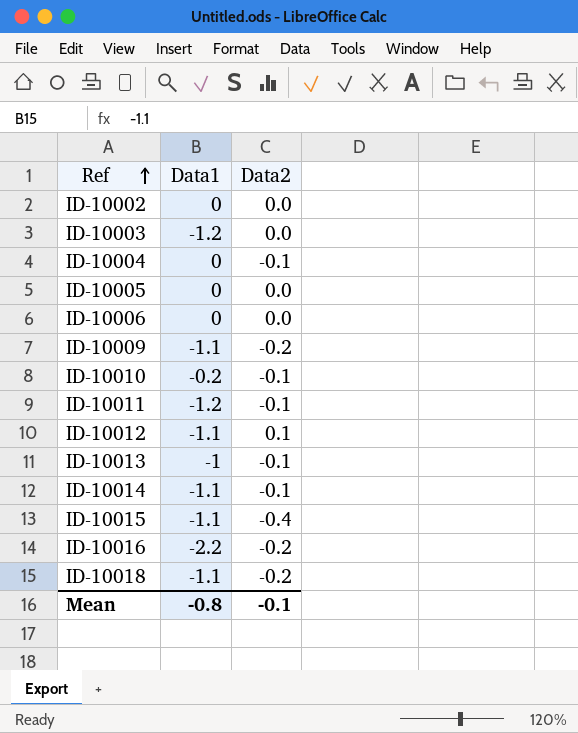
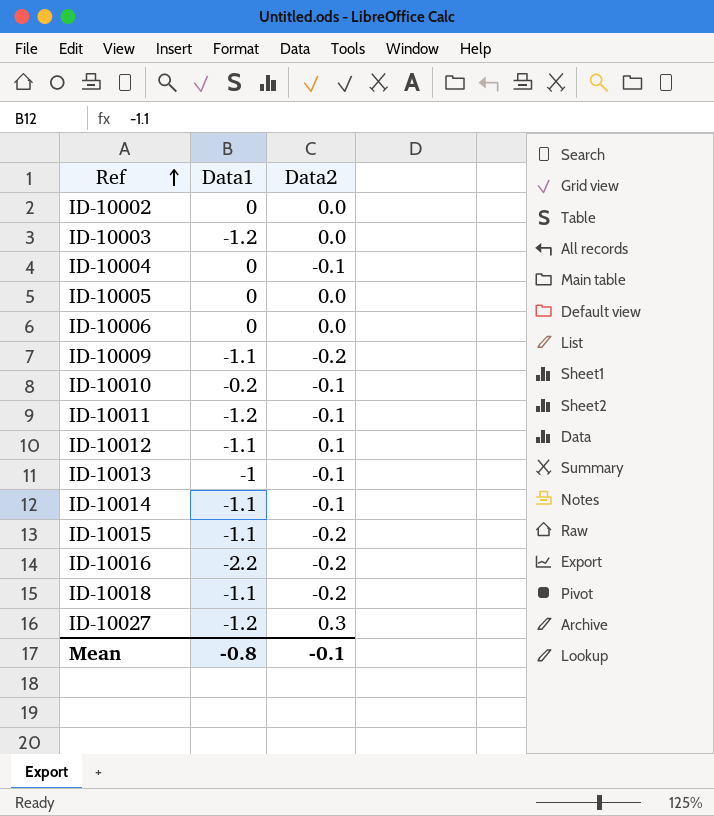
ID-10015 | Data2: -0.4 -> -0.2
row ID-10027: none -> -1.2 | 0.3

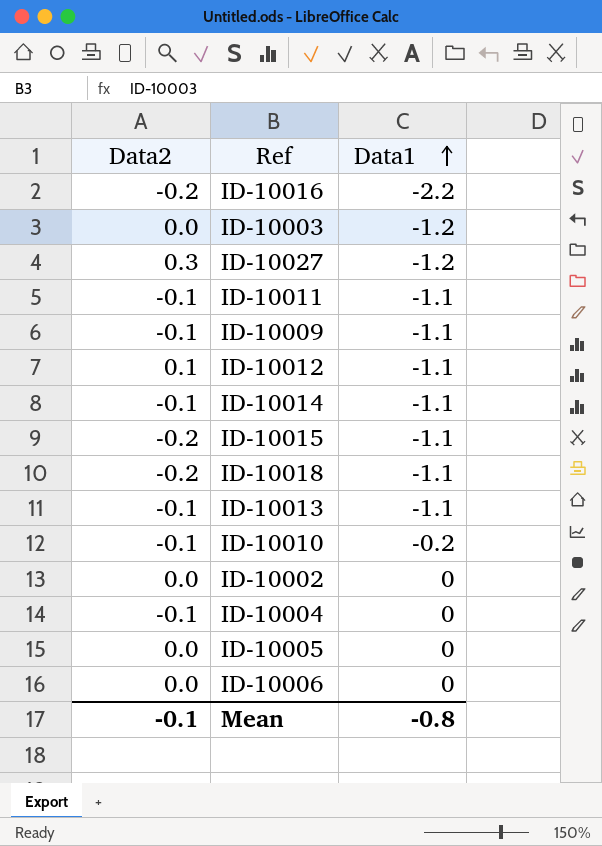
row order: Ref ascending -> Data1 ascending
column Data2 | position: 3 -> 1
ID-10011 | Data1: -1.2 -> -1.1
ID-10009 | Data2: -0.2 -> -0.1
ID-10013 | Data1: -1 -> -1.1

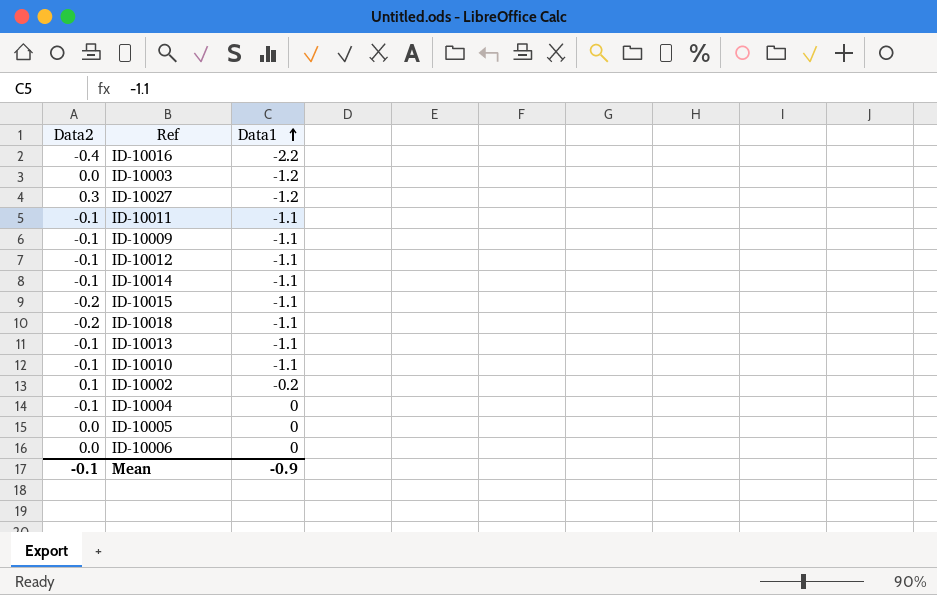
ID-10016 | Data2: -0.2 -> -0.4
ID-10012 | Data2: 0.1 -> -0.1
ID-10010 | Data1: -0.2 -> -1.1
ID-10002 | Data2: 0.0 -> 0.1
ID-10002 | Data1: 0 -> -0.2
Mean | Data1: -0.8 -> -0.9

